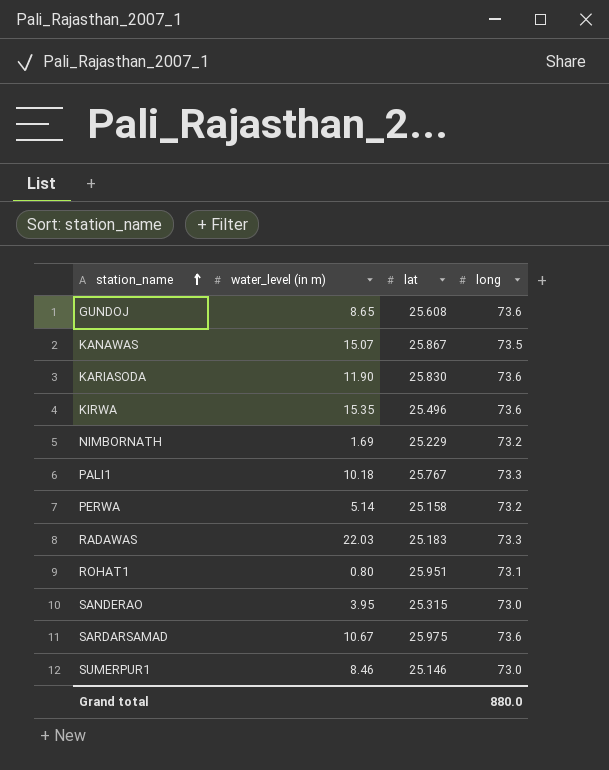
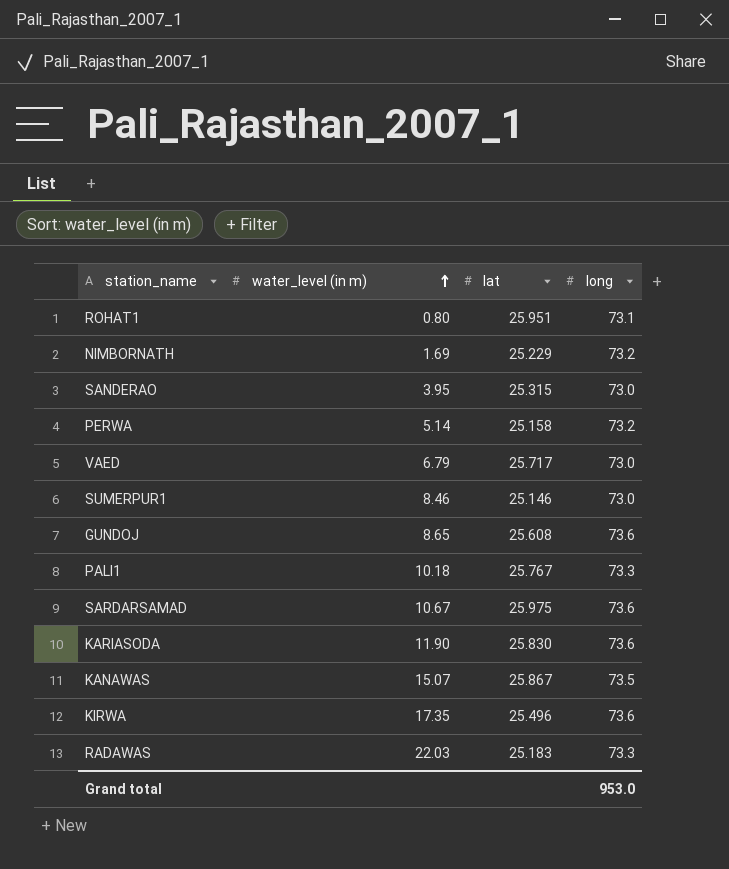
row order: station_name ascending -> water_level (in m) ascending
row VAED: none -> 6.79 | 25.717 | 73.0
KIRWA | water_level (in m): 15.35 -> 17.35
Grand total | long: 880.0 -> 953.0

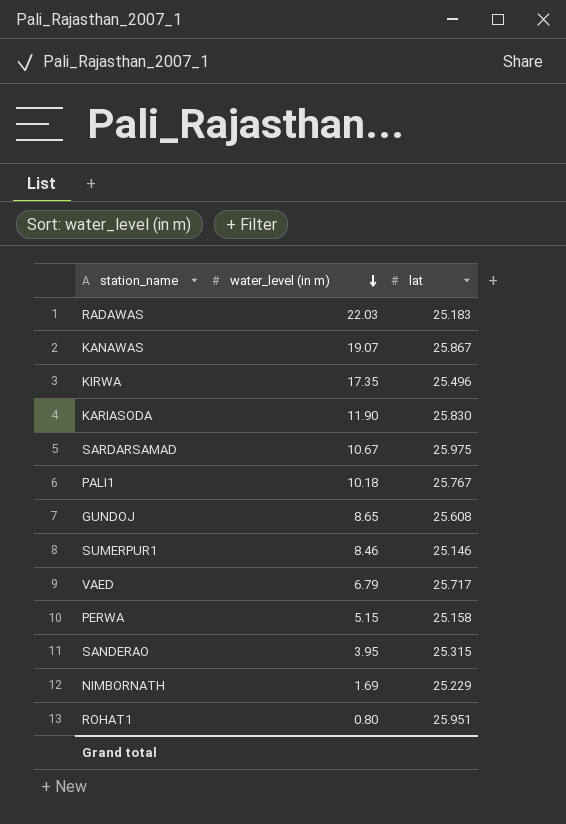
row order: water_level (in m) ascending -> water_level (in m) descending
column long | position: 4 -> none
KANAWAS | water_level (in m): 15.07 -> 19.07
PERWA | water_level (in m): 5.14 -> 5.15

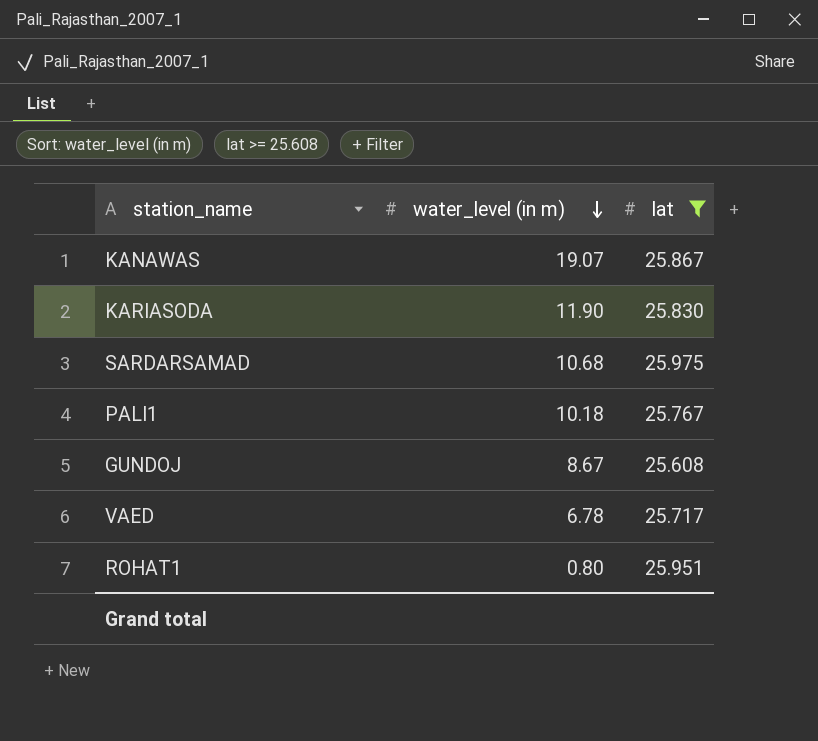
filter: none -> lat >= 25.608
SARDARSAMAD | water_level (in m): 10.67 -> 10.68
GUNDOJ | water_level (in m): 8.65 -> 8.67
VAED | water_level (in m): 6.79 -> 6.78

